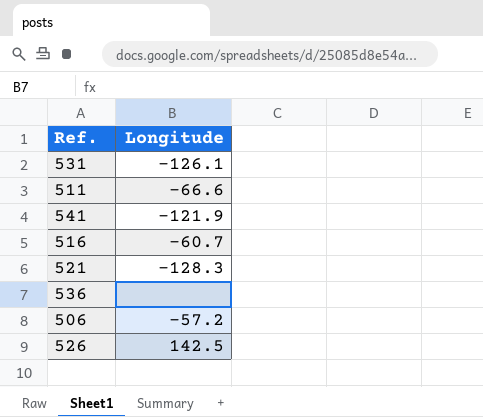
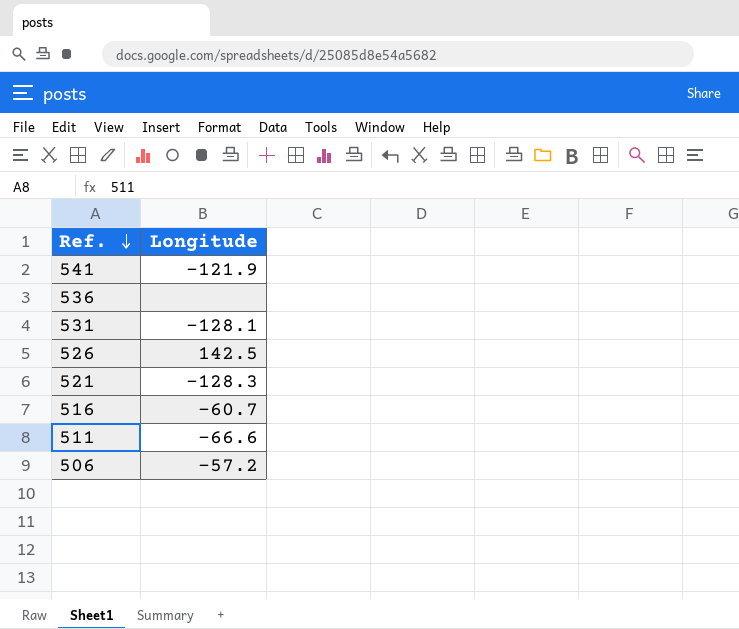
row order: none -> Ref. descending
531 | Longitude: -126.1 -> -128.1

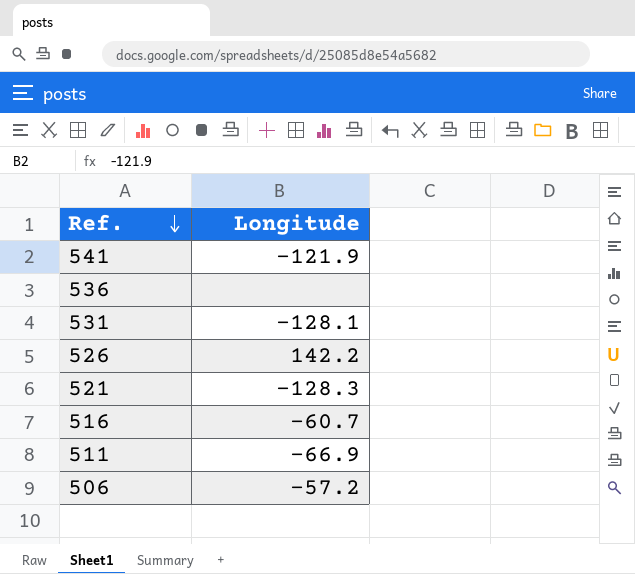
526 | Longitude: 142.5 -> 142.2
511 | Longitude: -66.6 -> -66.9

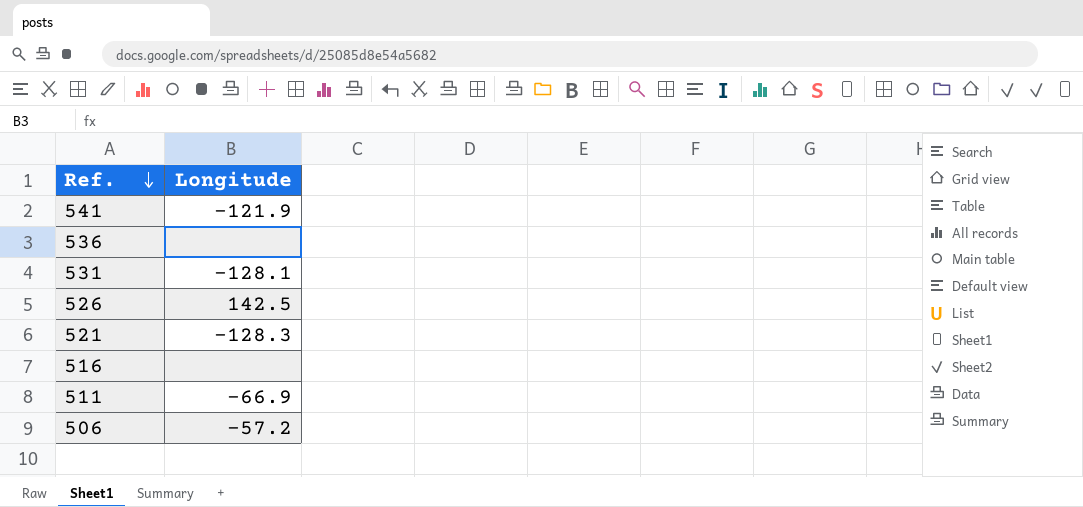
526 | Longitude: 142.2 -> 142.5
516 | Longitude: -60.7 -> none

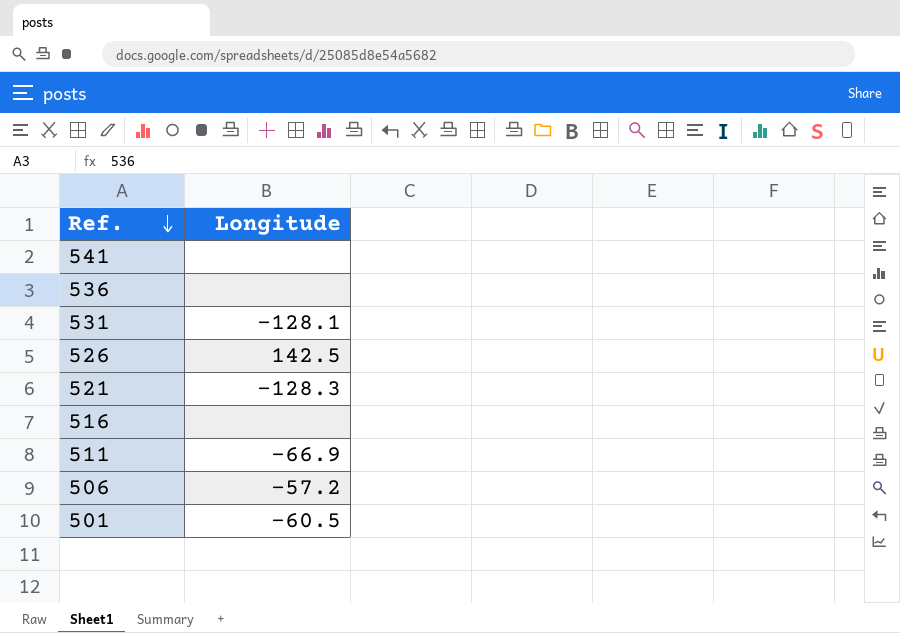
541 | Longitude: -121.9 -> none
row 501: none -> -60.5

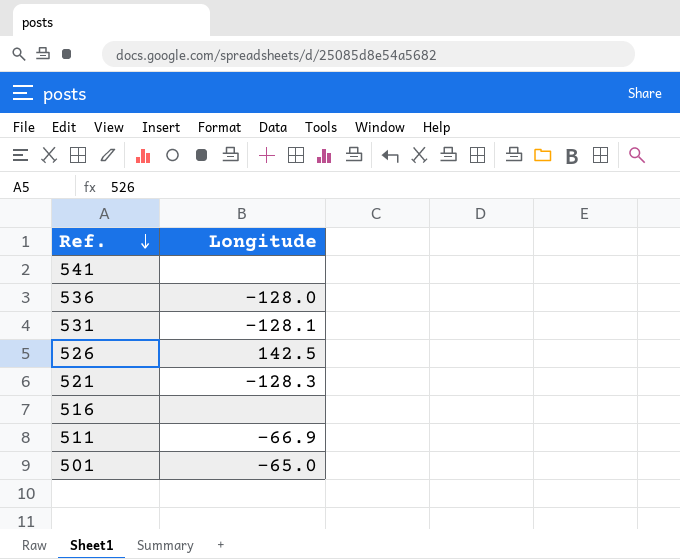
row 506: -57.2 -> none
536 | Longitude: none -> -128.0
501 | Longitude: -60.5 -> -65.0

